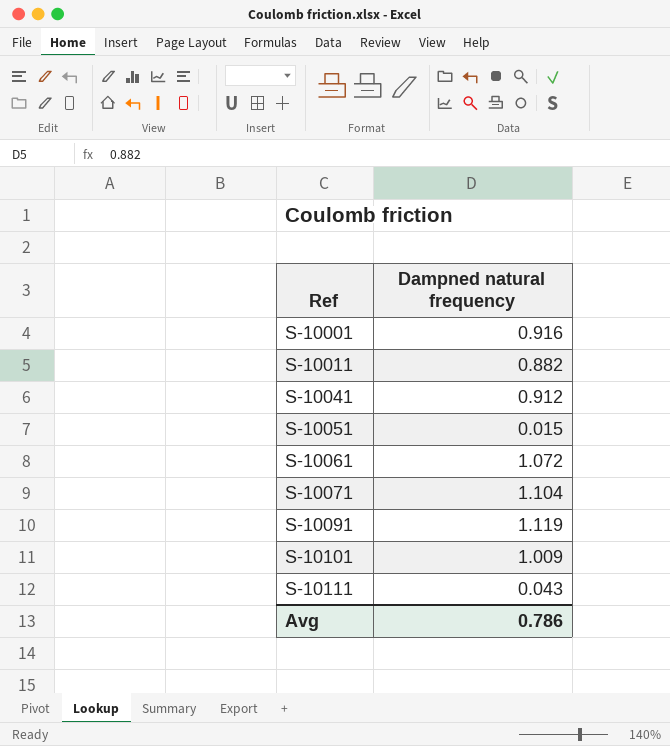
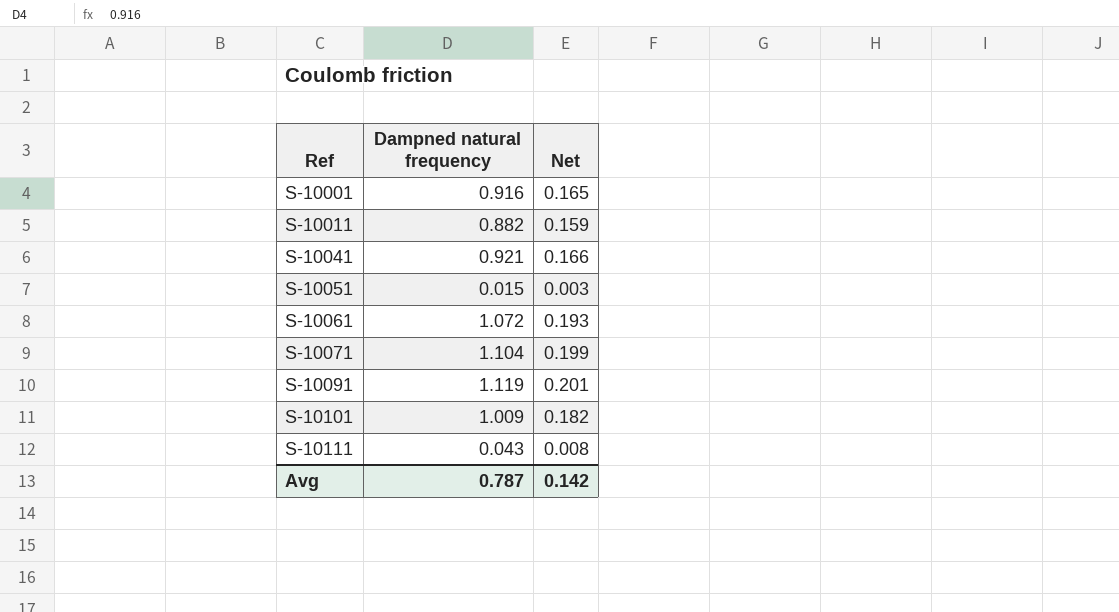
column Net | formula: none -> [Dampned natural frequency] * 0.18
S-10041 | Dampned natural frequency: 0.912 -> 0.921
Avg | Dampned natural frequency: 0.786 -> 0.787

